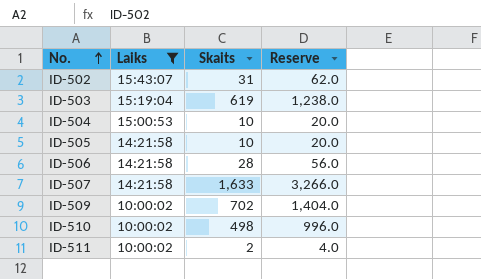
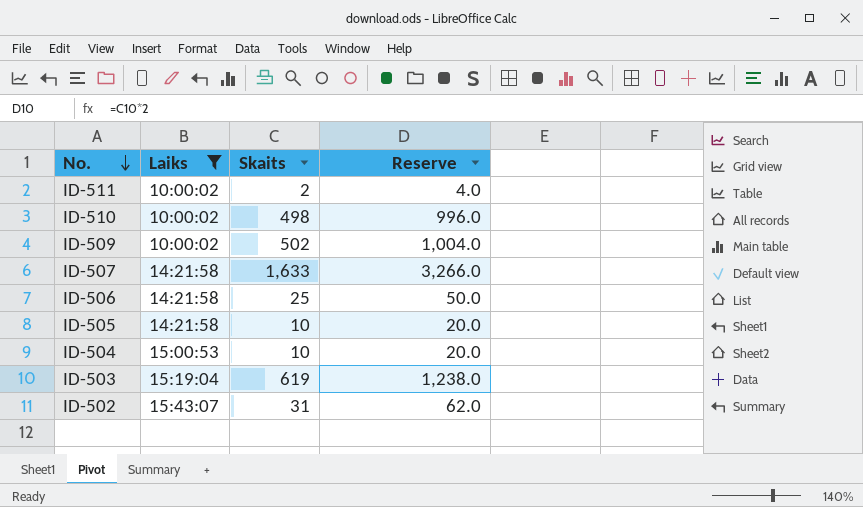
row order: No. ascending -> No. descending
ID-509 | Skaits: 702 -> 502
ID-509 | Reserve: 1,404.0 -> 1,004.0
ID-506 | Skaits: 28 -> 25
ID-506 | Reserve: 56.0 -> 50.0

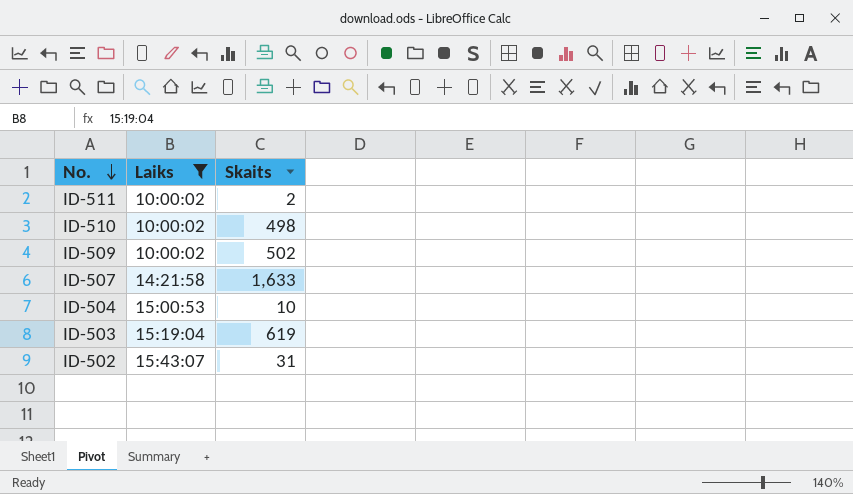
column Reserve | formula: [Skaits] * 2 -> none
row ID-506: 14:21:58 | 25 | 50.0 -> none
row ID-505: 14:21:58 | 10 | 20.0 -> none

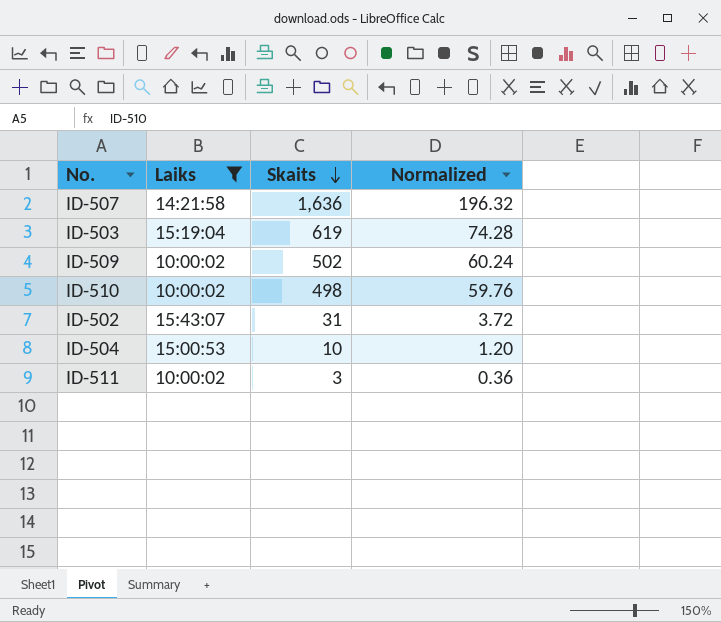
row order: No. descending -> Skaits descending
column Normalized | formula: none -> [Skaits] * 0.12
ID-507 | Skaits: 1,633 -> 1,636
ID-511 | Skaits: 2 -> 3

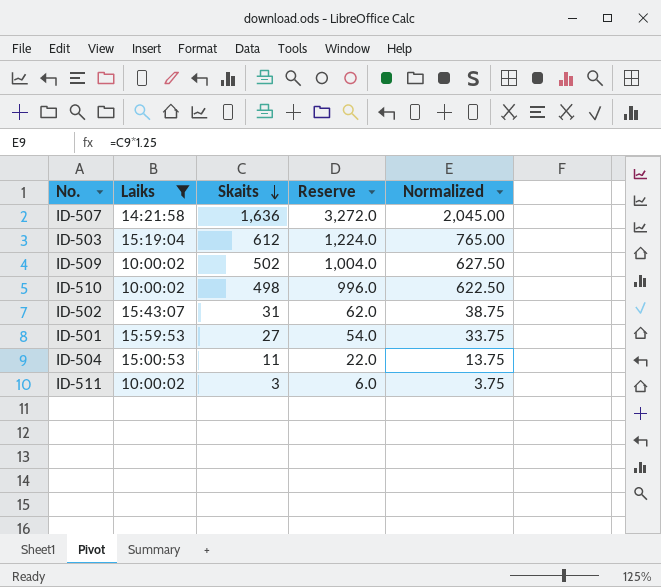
column Reserve | formula: none -> [Skaits] * 2
column Normalized | formula: [Skaits] * 0.12 -> [Skaits] * 1.25
ID-503 | Skaits: 619 -> 612
row ID-501: none -> 15:59:53 | 27 | 54.0 | 33.75
ID-504 | Skaits: 10 -> 11

